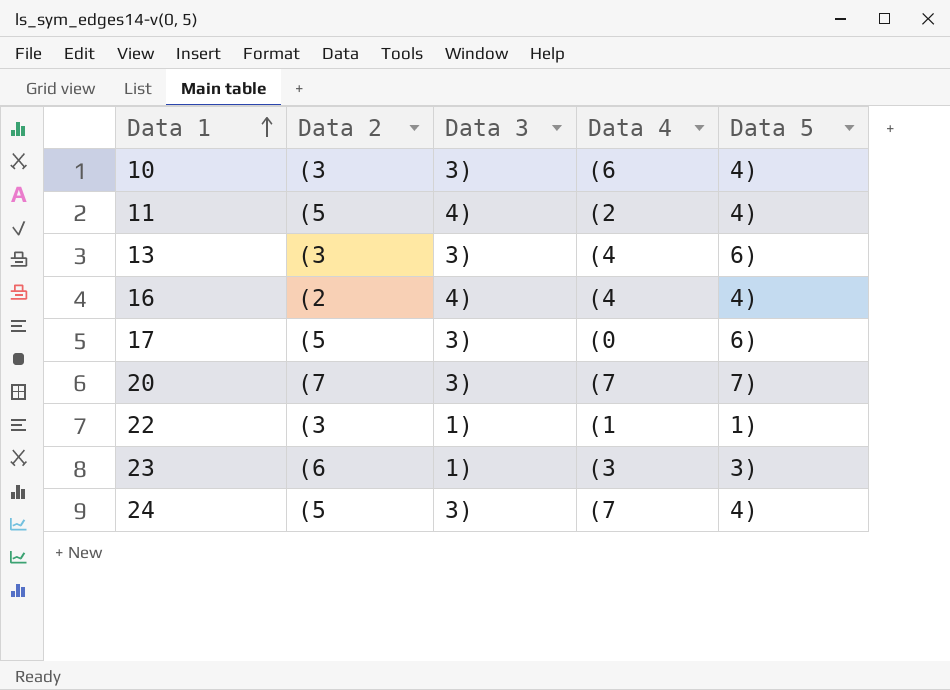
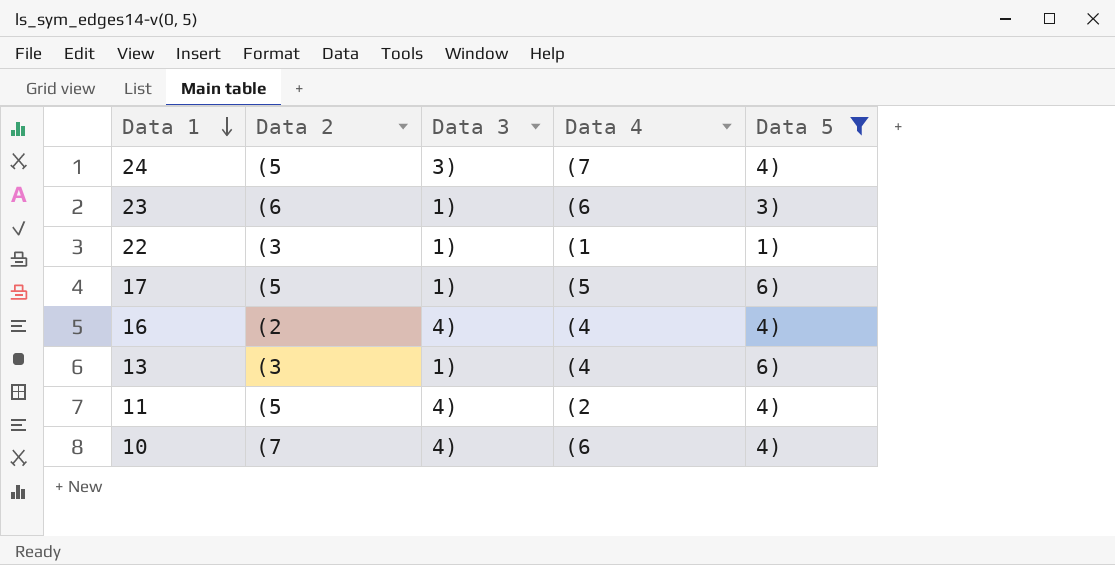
filter: none -> Data 5 != 7)
row order: Data 1 ascending -> Data 1 descending
23 | Data 4: (3 -> (6
17 | Data 3: 3) -> 1)
17 | Data 4: (0 -> (5
13 | Data 3: 3) -> 1)
10 | Data 2: (3 -> (7
10 | Data 3: 3) -> 4)

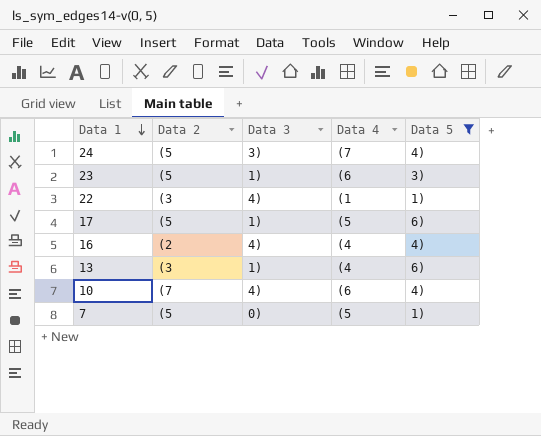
row 11: (5 | 4) | (2 | 4) -> none
23 | Data 2: (6 -> (5
22 | Data 3: 1) -> 4)
row 7: none -> (5 | 0) | (5 | 1)

